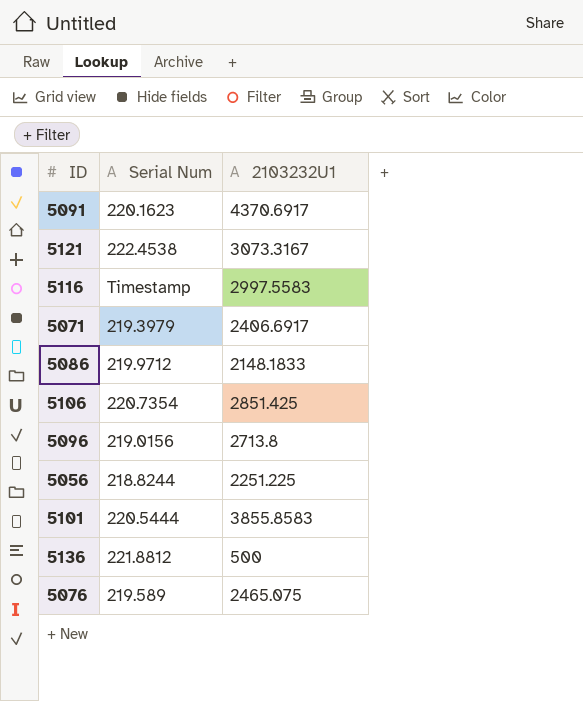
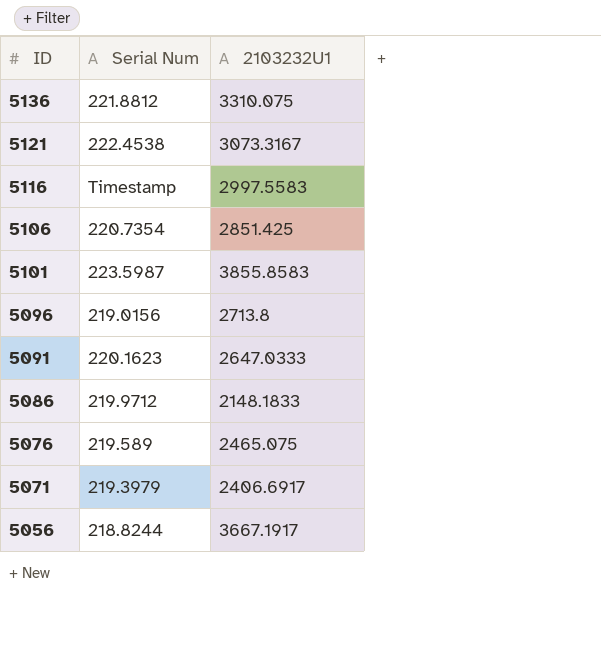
row order: none -> ID descending
5136 | 2103232U1: 500 -> 3310.075
5101 | Serial Num: 220.5444 -> 223.5987
5091 | 2103232U1: 4370.6917 -> 2647.0333
5056 | 2103232U1: 2251.225 -> 3667.1917

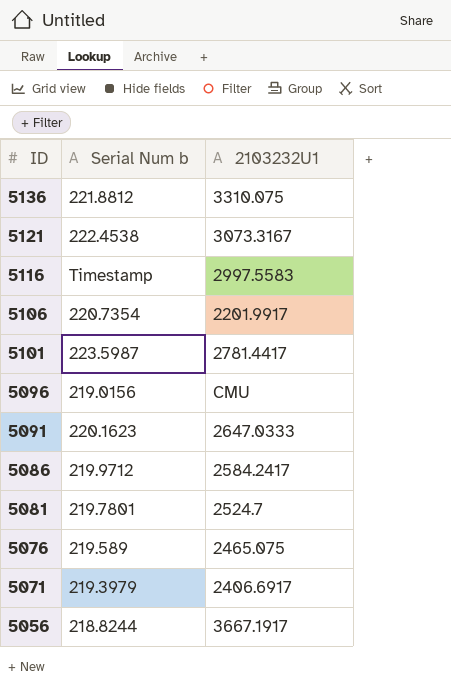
column name: Serial Num -> Serial Num b
5106 | 2103232U1: 2851.425 -> 2201.9917
5101 | 2103232U1: 3855.8583 -> 2781.4417
5096 | 2103232U1: 2713.8 -> CMU
5086 | 2103232U1: 2148.1833 -> 2584.2417
row 5081: none -> 219.7801 | 2524.7

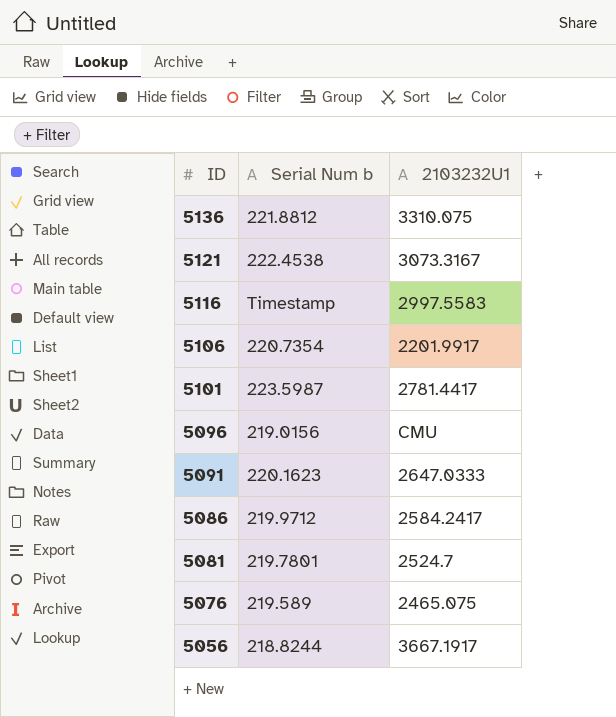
row 5071: 219.3979 | 2406.6917 -> none

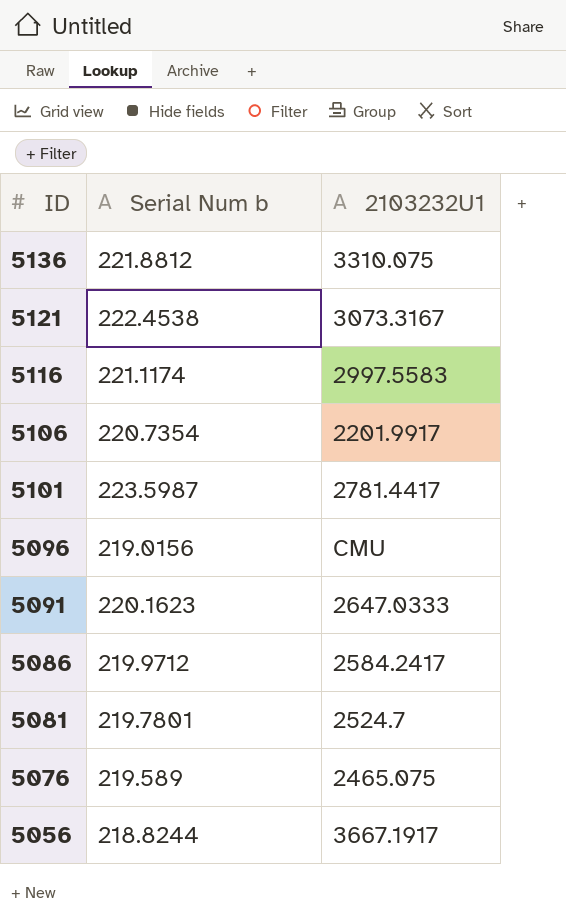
5116 | Serial Num b: Timestamp -> 221.1174

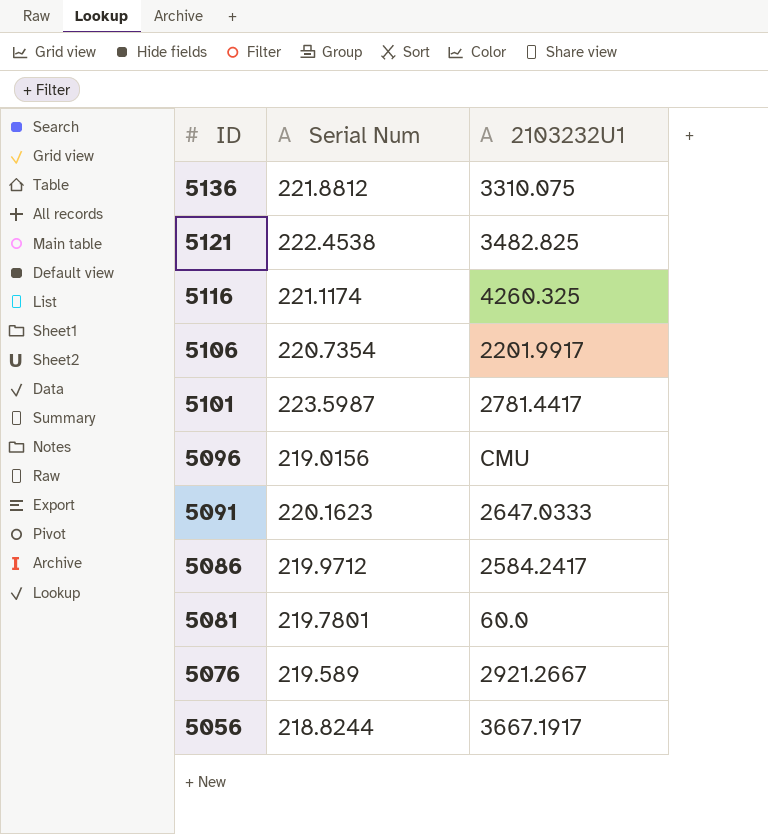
column name: Serial Num b -> Serial Num
5121 | 2103232U1: 3073.3167 -> 3482.825
5116 | 2103232U1: 2997.5583 -> 4260.325
5081 | 2103232U1: 2524.7 -> 60.0
5076 | 2103232U1: 2465.075 -> 2921.2667

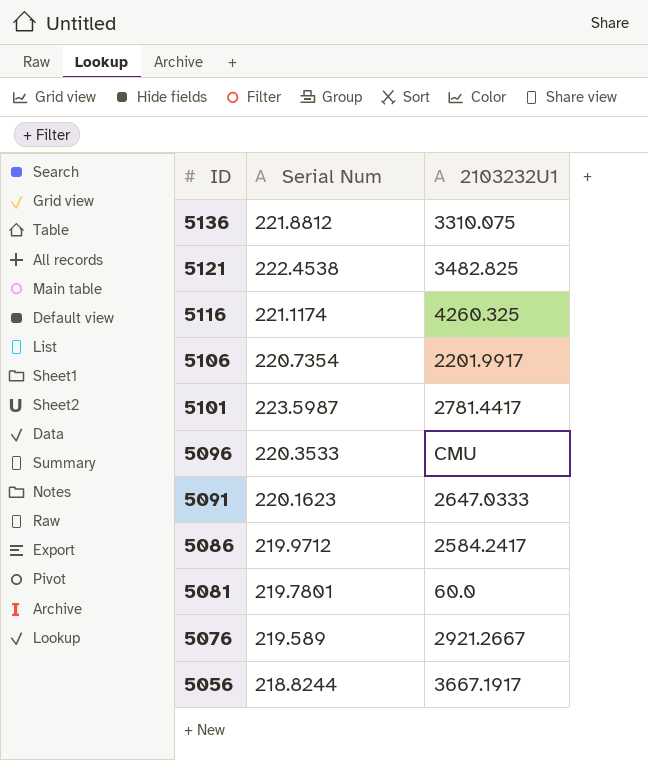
5096 | Serial Num: 219.0156 -> 220.3533

